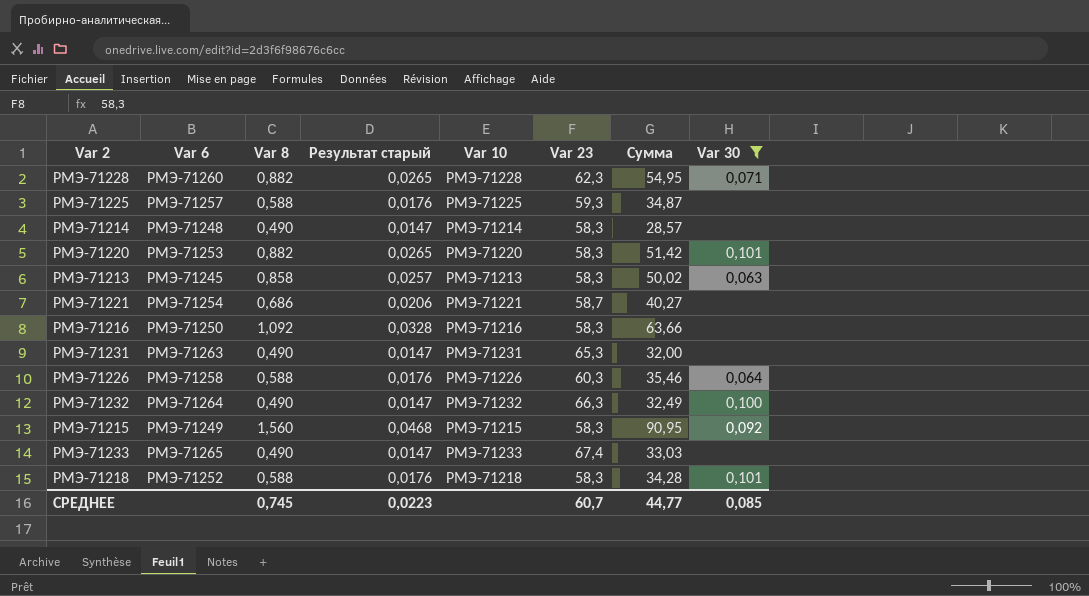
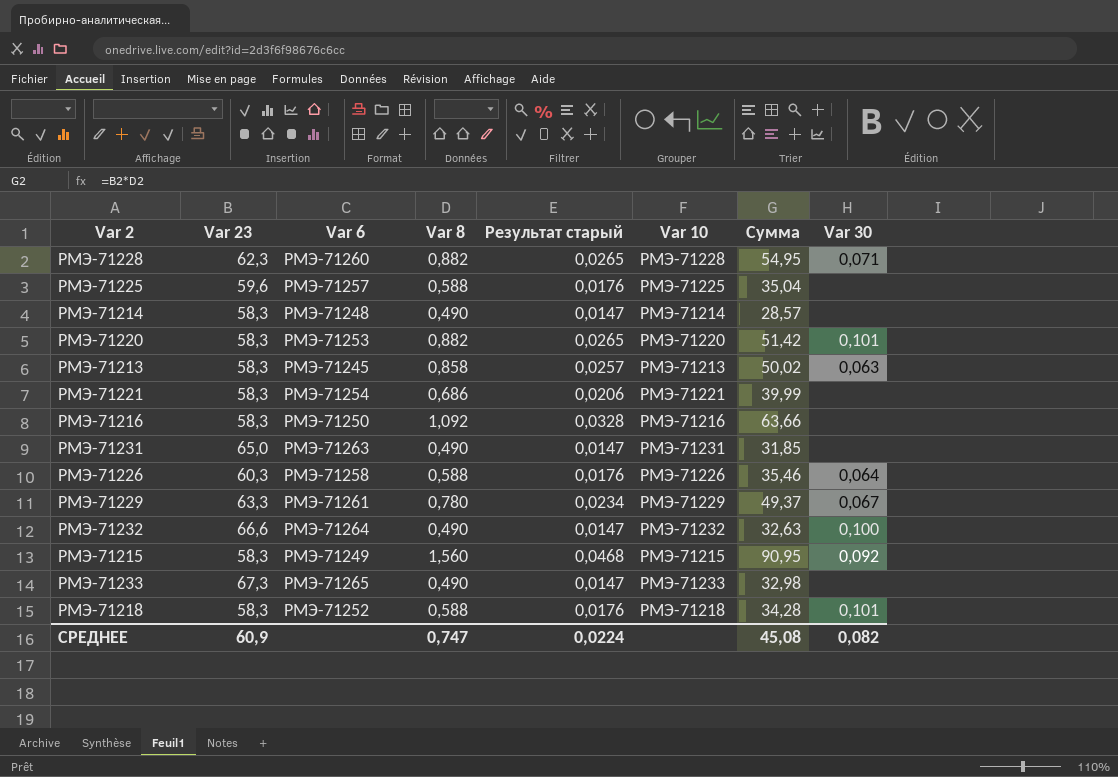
filter: Var 30 != 0,067 -> none
column Var 23 | position: 6 -> 2
РМЭ-71225 | Var 23: 59,3 -> 59,6
РМЭ-71225 | Сумма: 34,87 -> 35,04
РМЭ-71221 | Var 23: 58,7 -> 58,3
РМЭ-71221 | Сумма: 40,27 -> 39,99
РМЭ-71231 | Var 23: 65,3 -> 65,0
РМЭ-71231 | Сумма: 32,00 -> 31,85
РМЭ-71232 | Var 23: 66,3 -> 66,6
РМЭ-71232 | Сумма: 32,49 -> 32,63
РМЭ-71233 | Var 23: 67,4 -> 67,3
РМЭ-71233 | Сумма: 33,03 -> 32,98
СРЕДНЕЕ | Var 23: 60,7 -> 60,9
СРЕДНЕЕ | Var 8: 0,745 -> 0,747
СРЕДНЕЕ | Результат старый: 0,0223 -> 0,0224
СРЕДНЕЕ | Сумма: 44,77 -> 45,08
СРЕДНЕЕ | Var 30: 0,085 -> 0,082

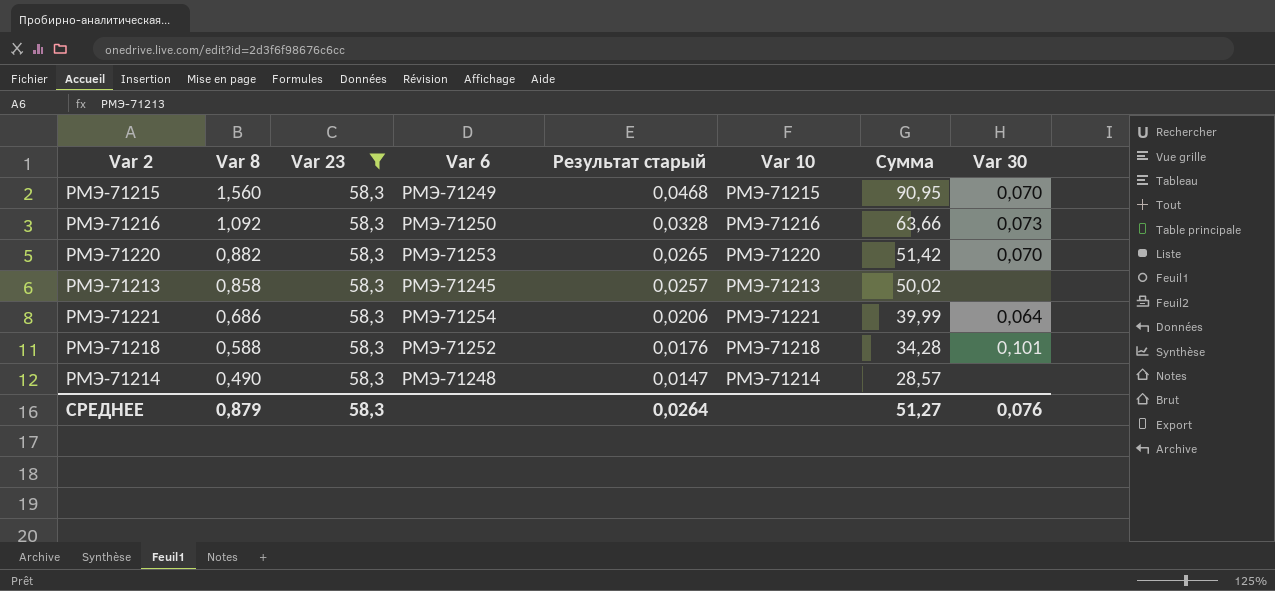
filter: none -> Var 23 = 58,3
row order: none -> Var 8 descending
column Var 8 | position: 4 -> 2
РМЭ-71215 | Var 30: 0,092 -> 0,070
РМЭ-71216 | Var 30: none -> 0,073
РМЭ-71220 | Var 30: 0,101 -> 0,070
РМЭ-71213 | Var 30: 0,063 -> none
РМЭ-71221 | Var 30: none -> 0,064
СРЕДНЕЕ | Var 8: 0,747 -> 0,879
СРЕДНЕЕ | Var 23: 60,9 -> 58,3
СРЕДНЕЕ | Результат старый: 0,0224 -> 0,0264
СРЕДНЕЕ | Сумма: 45,08 -> 51,27
СРЕДНЕЕ | Var 30: 0,082 -> 0,076

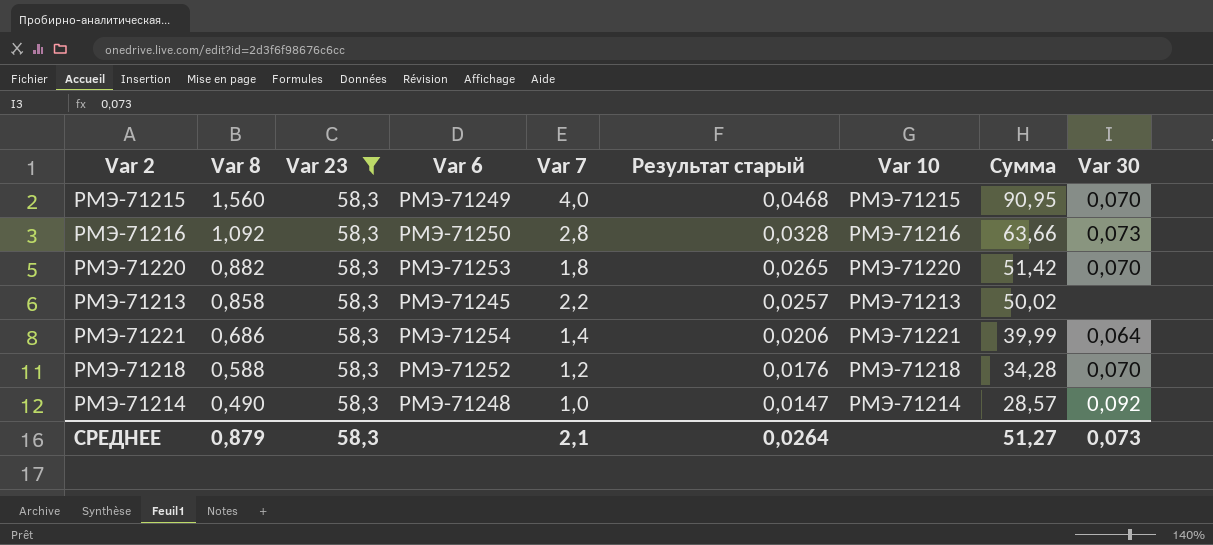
column Var 7 | position: none -> 5
РМЭ-71218 | Var 30: 0,101 -> 0,070
РМЭ-71214 | Var 30: none -> 0,092
СРЕДНЕЕ | Var 30: 0,076 -> 0,073

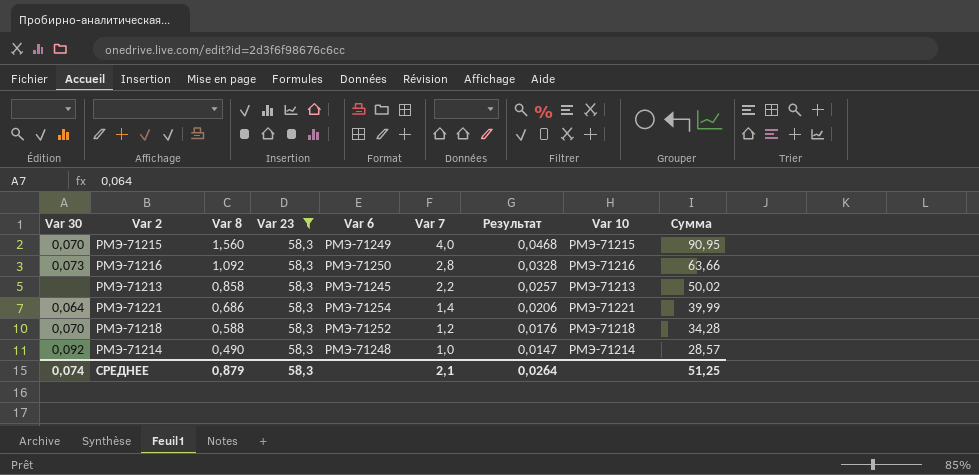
column Var 30 | position: 9 -> 1
column name: Результат старый -> Результат
row РМЭ-71220: 0,882 | 58,3 | РМЭ-71253 | 1,8 | 0,0265 | РМЭ-71220 | 51,42 | 0,070 -> none
СРЕДНЕЕ | Var 30: 0,073 -> 0,074
СРЕДНЕЕ | Сумма: 51,27 -> 51,25

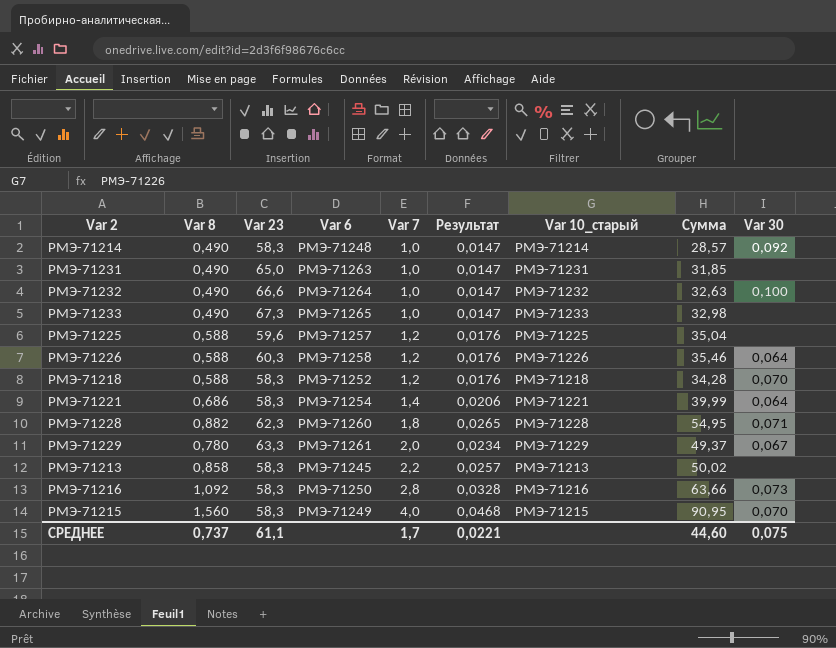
filter: Var 23 = 58,3 -> none
row order: Var 8 descending -> Var 7 ascending
column name: Var 10 -> Var 10_старый
column Var 30 | position: 1 -> 9
СРЕДНЕЕ | Var 8: 0,879 -> 0,737
СРЕДНЕЕ | Var 23: 58,3 -> 61,1
СРЕДНЕЕ | Var 7: 2,1 -> 1,7
СРЕДНЕЕ | Результат: 0,0264 -> 0,0221
СРЕДНЕЕ | Сумма: 51,25 -> 44,60
СРЕДНЕЕ | Var 30: 0,074 -> 0,075

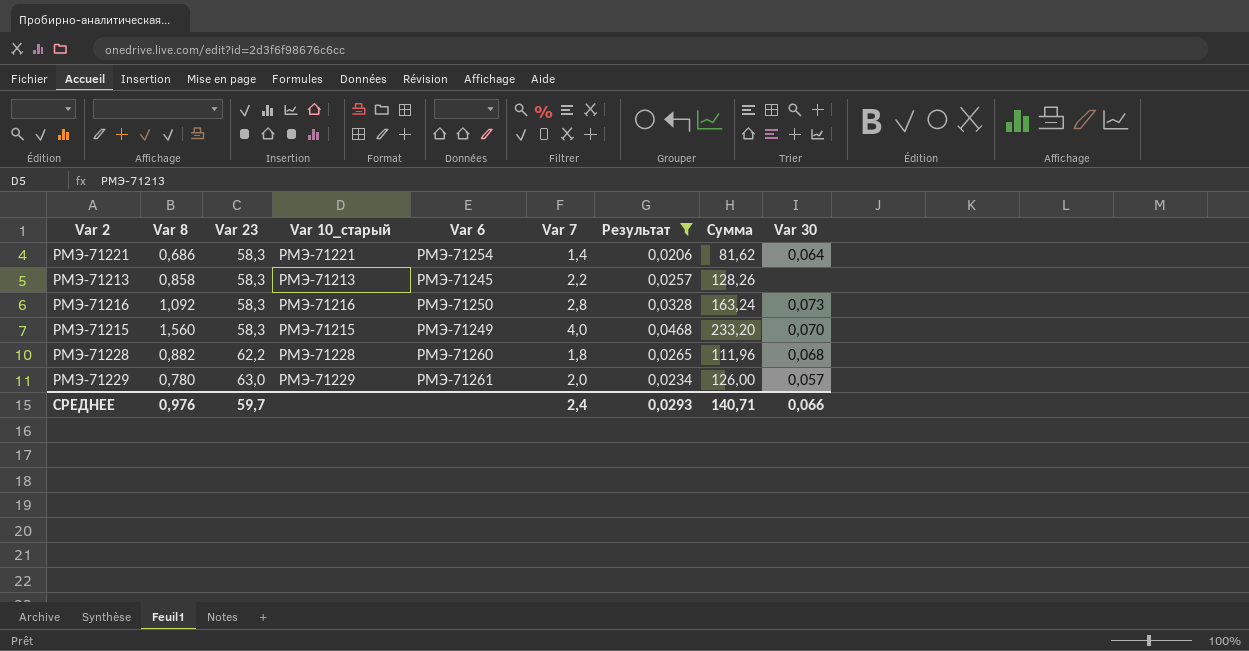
filter: none -> Результат >= 0,0206
row order: Var 7 ascending -> Var 23 ascending
column Var 10_старый | position: 7 -> 4
column Сумма | formula: [Var 8] * [Var 23] -> [Var 23] * [Var 7]
РМЭ-71228 | Var 23: 62,3 -> 62,2
РМЭ-71228 | Var 30: 0,071 -> 0,068
РМЭ-71229 | Var 23: 63,3 -> 63,0
РМЭ-71229 | Var 30: 0,067 -> 0,057
СРЕДНЕЕ | Var 8: 0,737 -> 0,976
СРЕДНЕЕ | Var 23: 61,1 -> 59,7
СРЕДНЕЕ | Var 7: 1,7 -> 2,4
СРЕДНЕЕ | Результат: 0,0221 -> 0,0293
СРЕДНЕЕ | Сумма: 44,60 -> 140,71
СРЕДНЕЕ | Var 30: 0,075 -> 0,066

